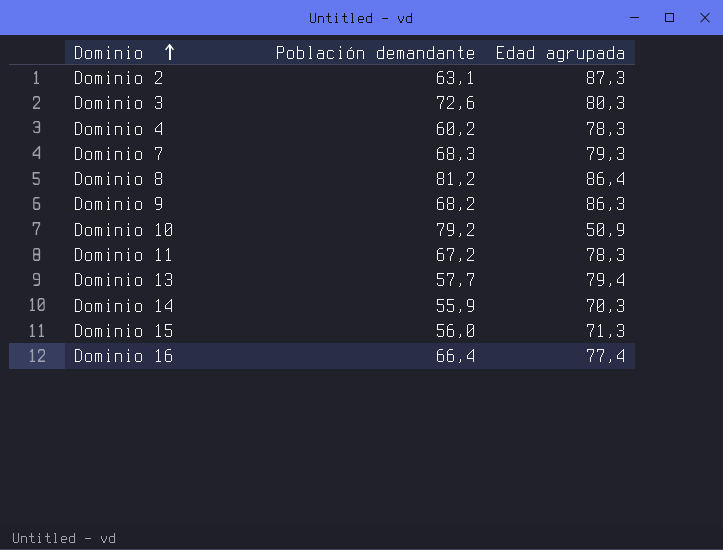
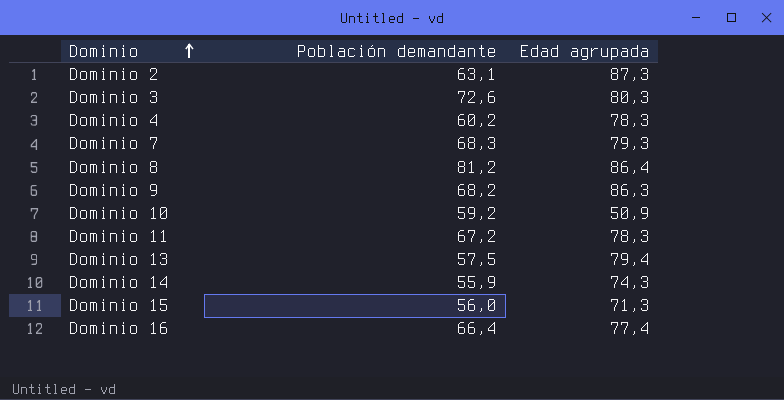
Dominio 10 | Población demandante: 79,2 -> 59,2
Dominio 13 | Población demandante: 57,7 -> 57,5
Dominio 14 | Edad agrupada: 70,3 -> 74,3

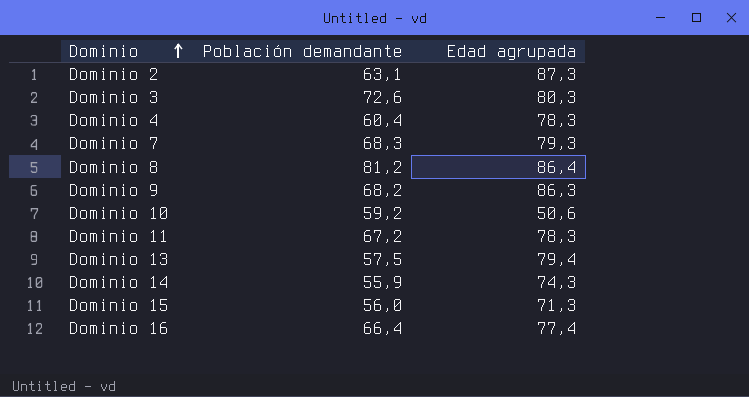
Dominio 4 | Población demandante: 60,2 -> 60,4
Dominio 10 | Edad agrupada: 50,9 -> 50,6

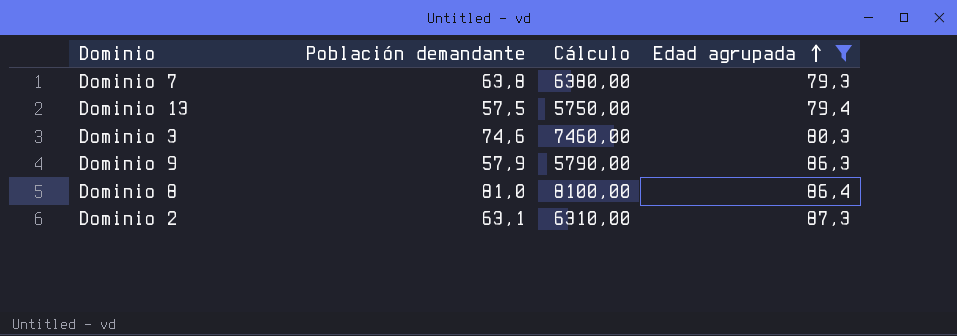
filter: none -> Edad agrupada >= 79,3
row order: Dominio ascending -> Edad agrupada ascending
column Cálculo | formula: none -> [Población demandante] * 100
Dominio 7 | Población demandante: 68,3 -> 63,8
Dominio 3 | Población demandante: 72,6 -> 74,6
Dominio 9 | Población demandante: 68,2 -> 57,9
Dominio 8 | Población demandante: 81,2 -> 81,0

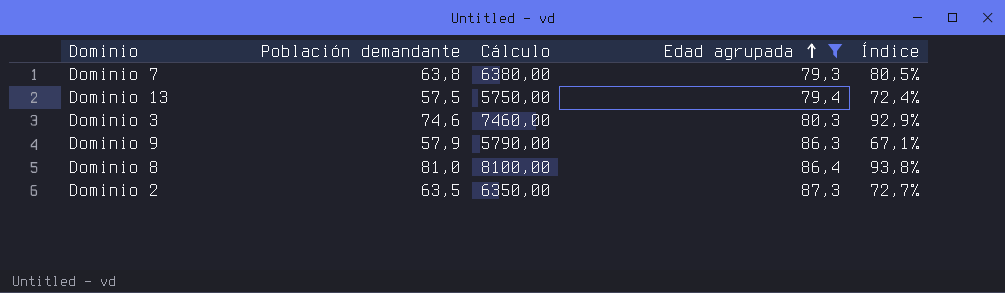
column Índice | formula: none -> [Población demandante] / [Edad agrupada]
Dominio 2 | Población demandante: 63,1 -> 63,5
Dominio 2 | Cálculo: 6310,00 -> 6350,00

